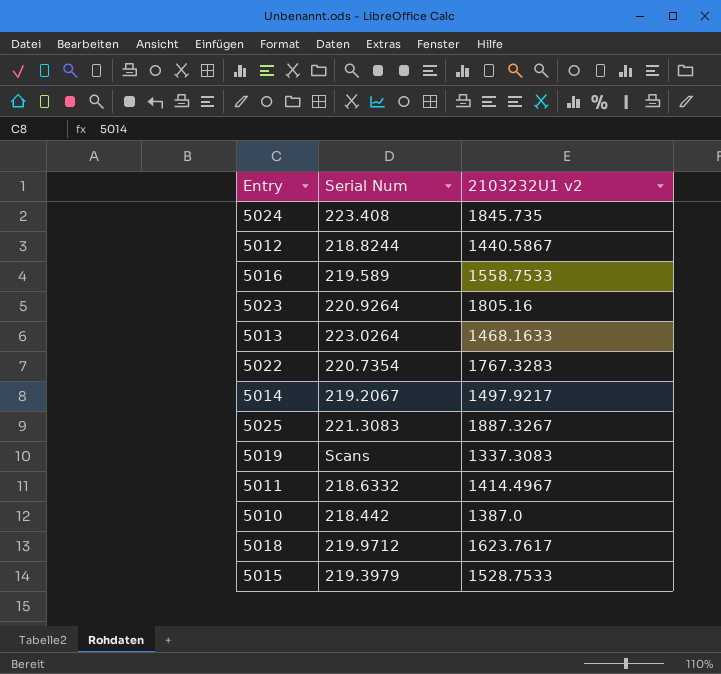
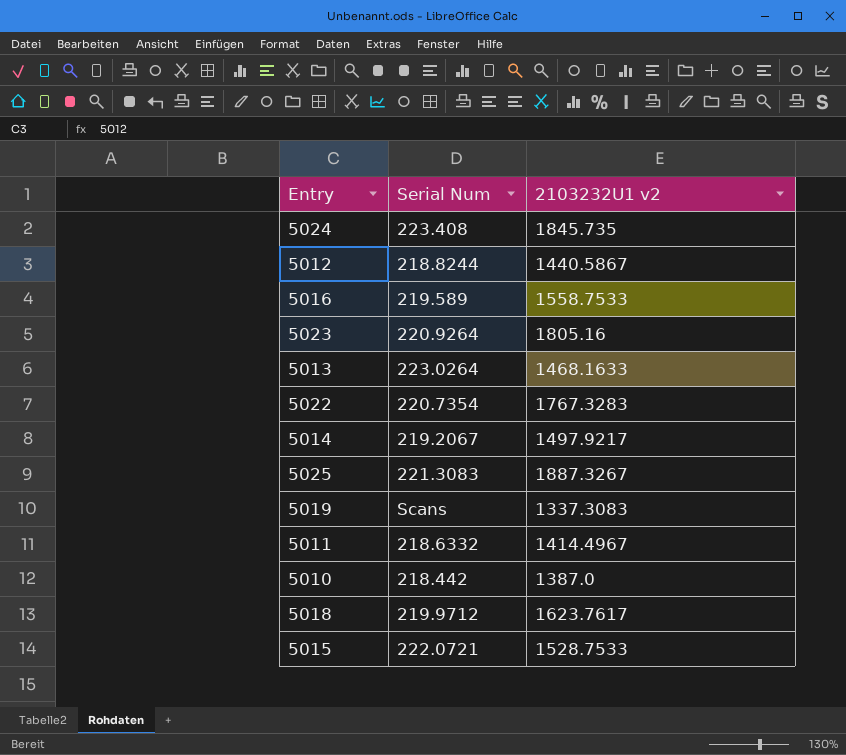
5015 | Serial Num: 219.3979 -> 222.0721

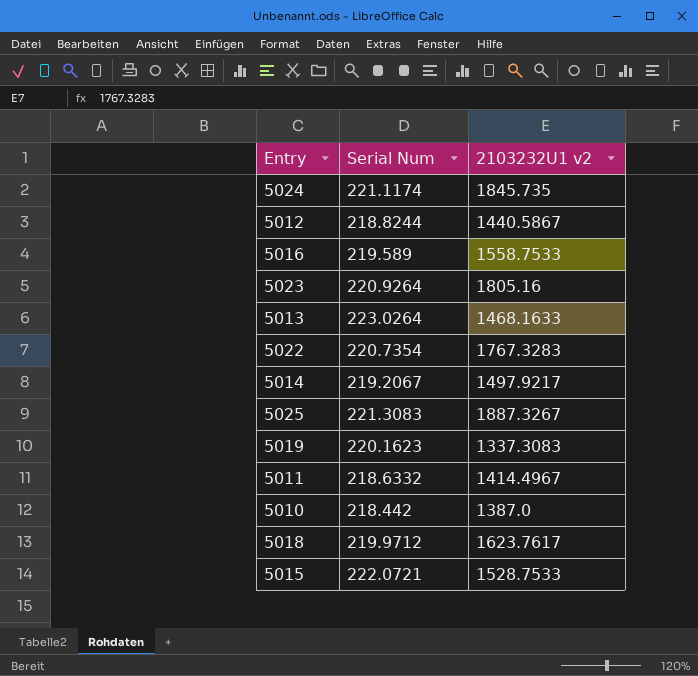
5024 | Serial Num: 223.408 -> 221.1174
5019 | Serial Num: Scans -> 220.1623

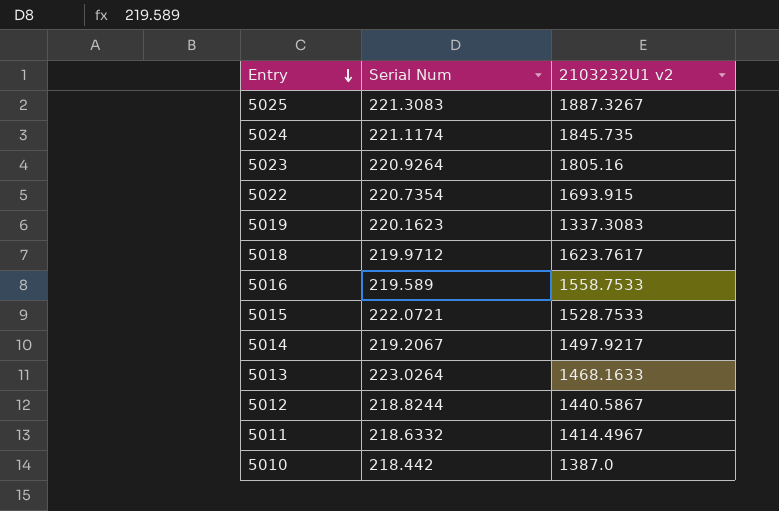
row order: none -> Entry descending
5022 | 2103232U1 v2: 1767.3283 -> 1693.915

